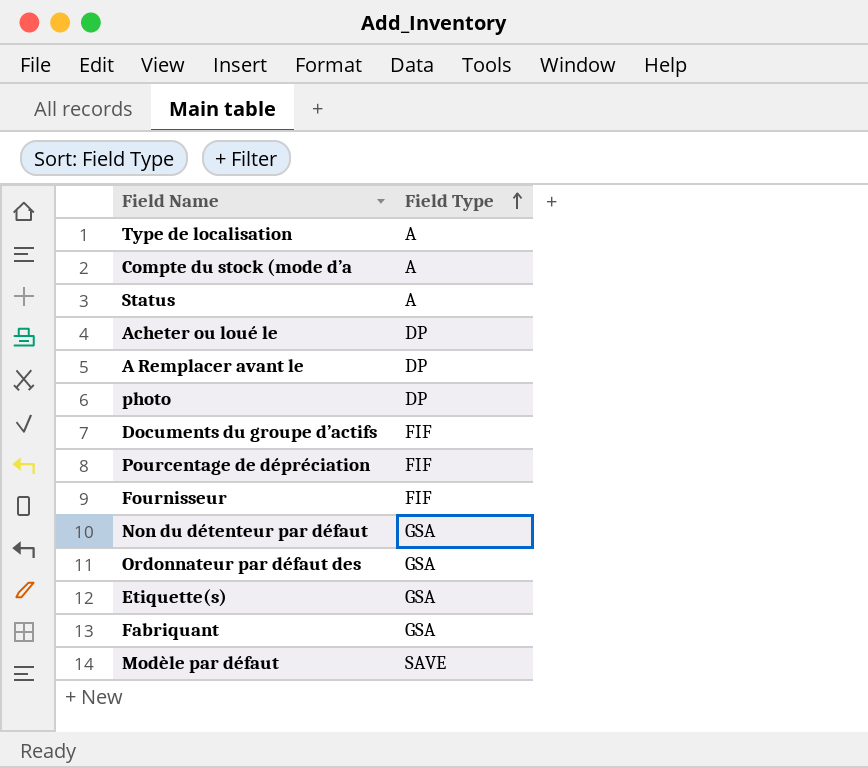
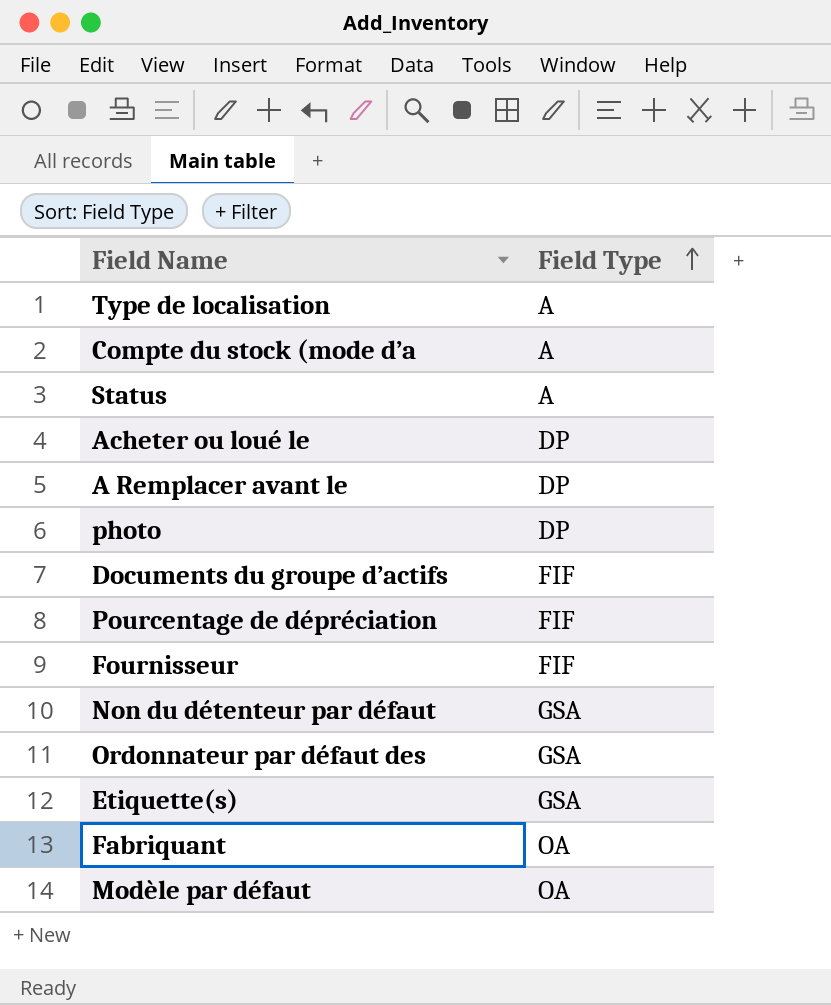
Fabriquant | Field Type: GSA -> OA
Modèle par défaut | Field Type: SAVE -> OA

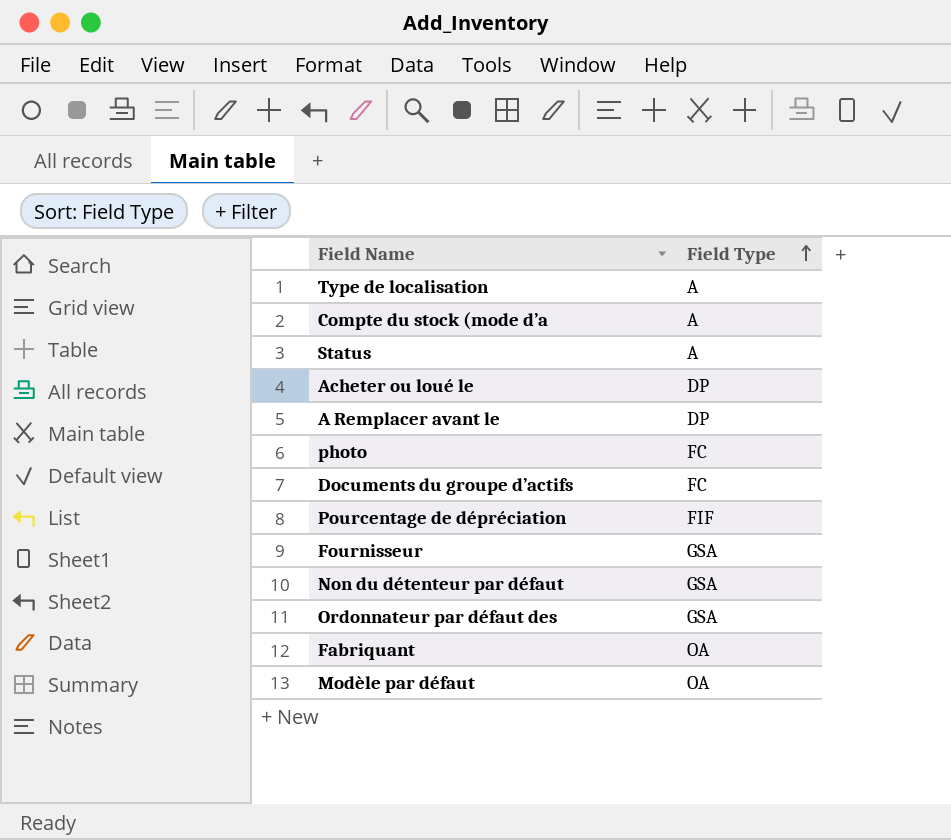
row Etiquette(s): GSA -> none
photo | Field Type: DP -> FC
Documents du groupe d’actifs | Field Type: FIF -> FC
Fournisseur | Field Type: FIF -> GSA

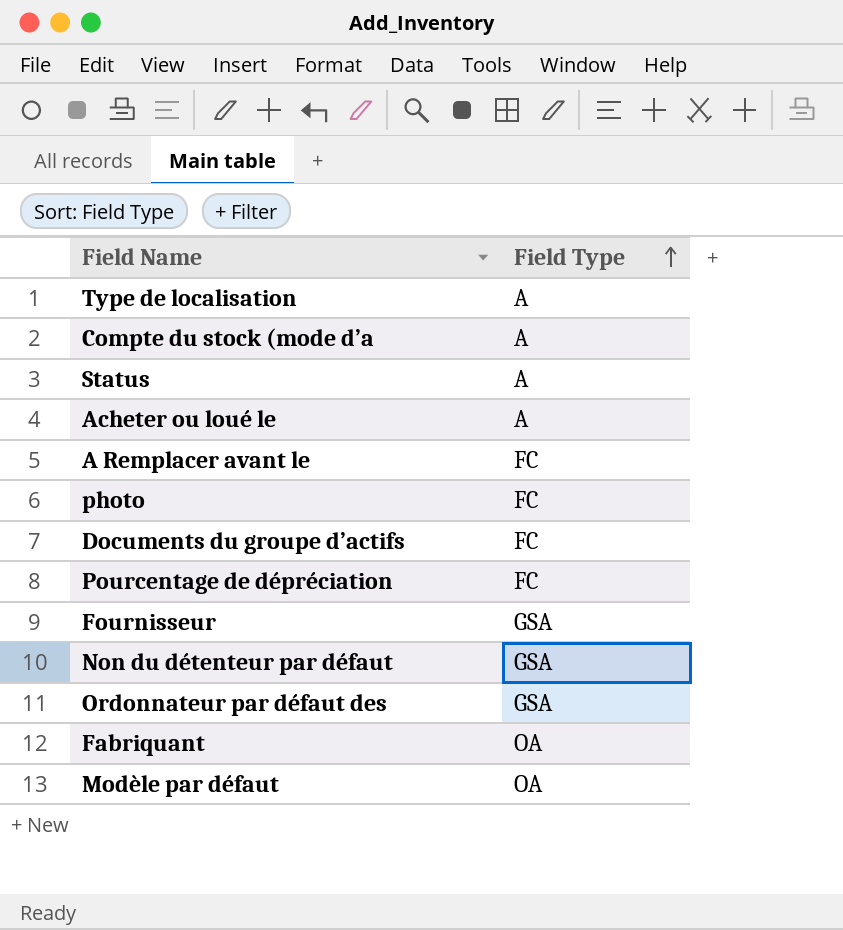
Acheter ou loué le | Field Type: DP -> A
A Remplacer avant le | Field Type: DP -> FC
Pourcentage de dépréciation | Field Type: FIF -> FC

